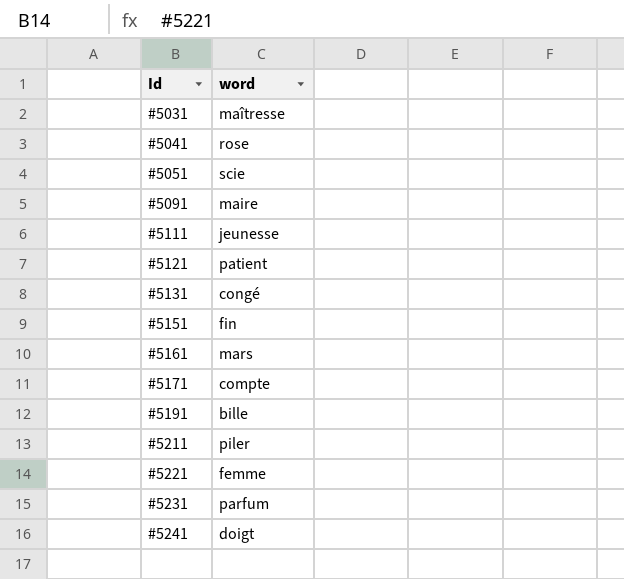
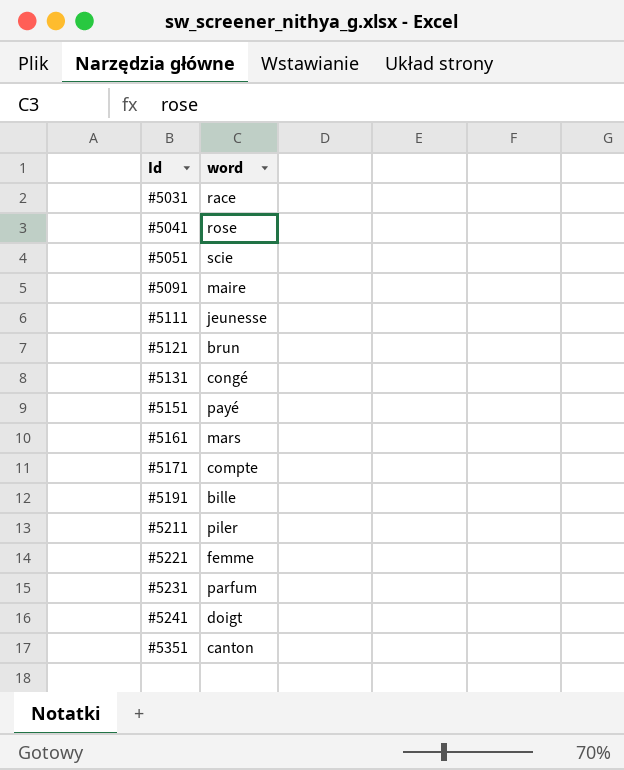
#5031 | word: maîtresse -> race
#5121 | word: patient -> brun
#5151 | word: fin -> payé
row #5351: none -> canton

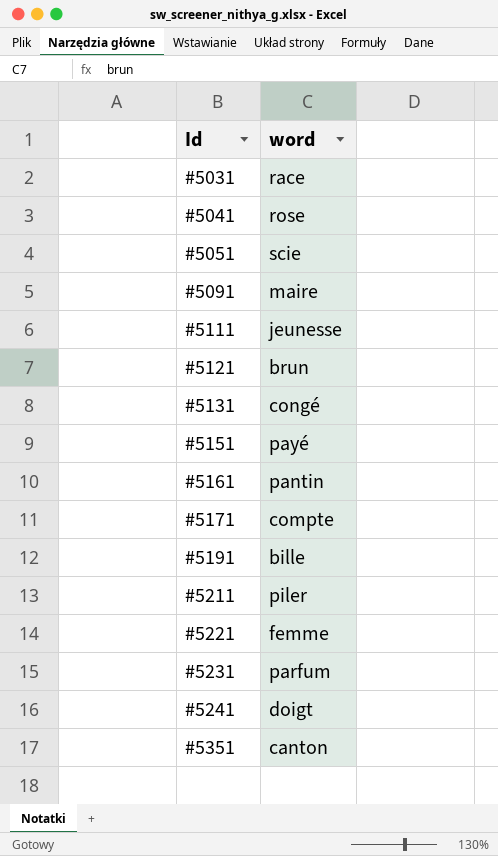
#5161 | word: mars -> pantin

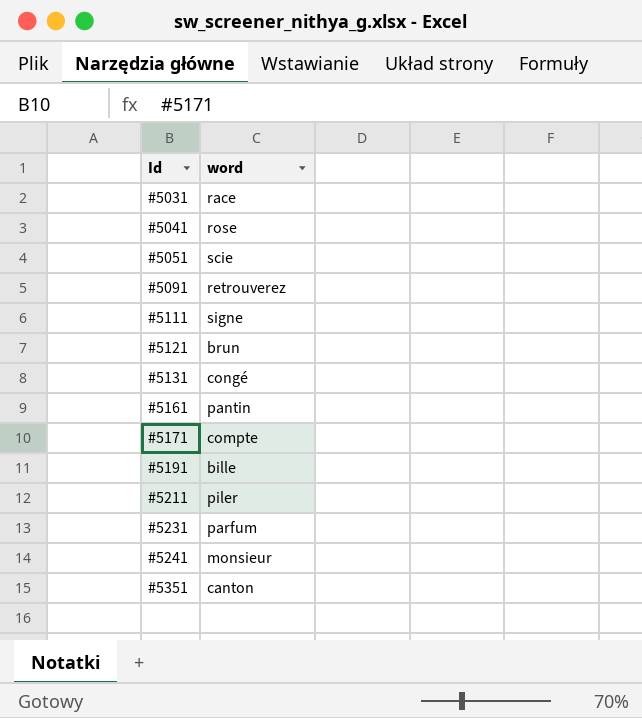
row #5151: payé -> none
row #5221: femme -> none
#5091 | word: maire -> retrouverez
#5111 | word: jeunesse -> signe
#5241 | word: doigt -> monsieur

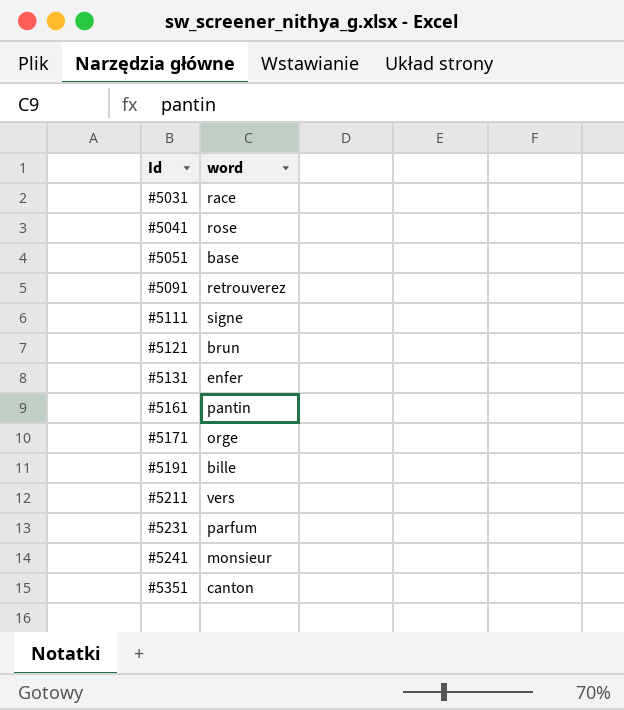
#5051 | word: scie -> base
#5131 | word: congé -> enfer
#5171 | word: compte -> orge
#5211 | word: piler -> vers

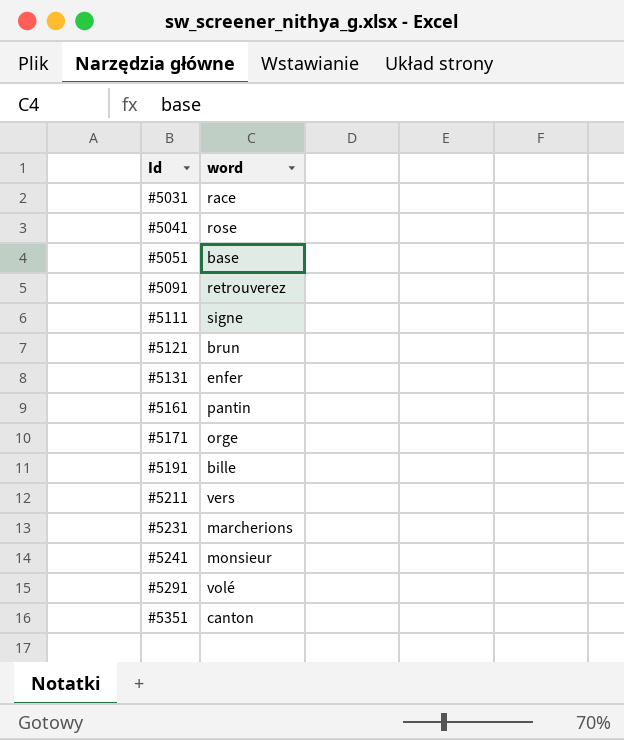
#5231 | word: parfum -> marcherions
row #5291: none -> volé

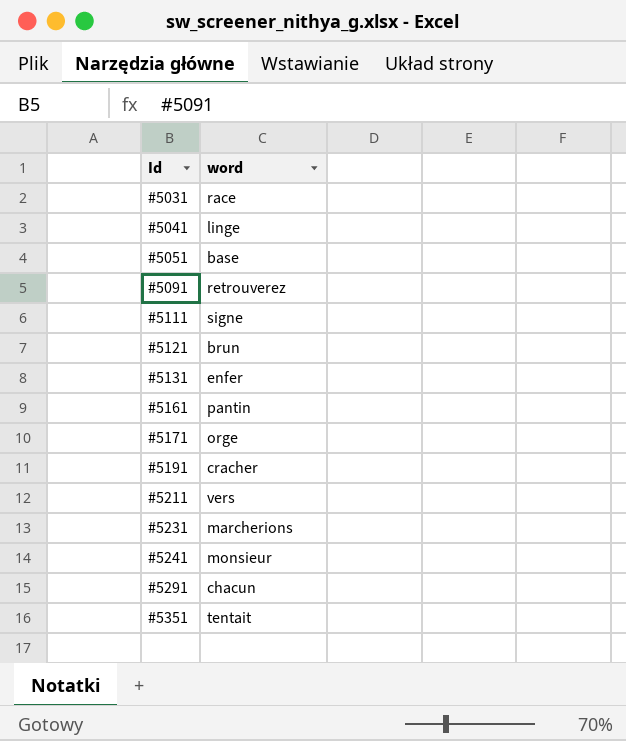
#5041 | word: rose -> linge
#5191 | word: bille -> cracher
#5291 | word: volé -> chacun
#5351 | word: canton -> tentait

